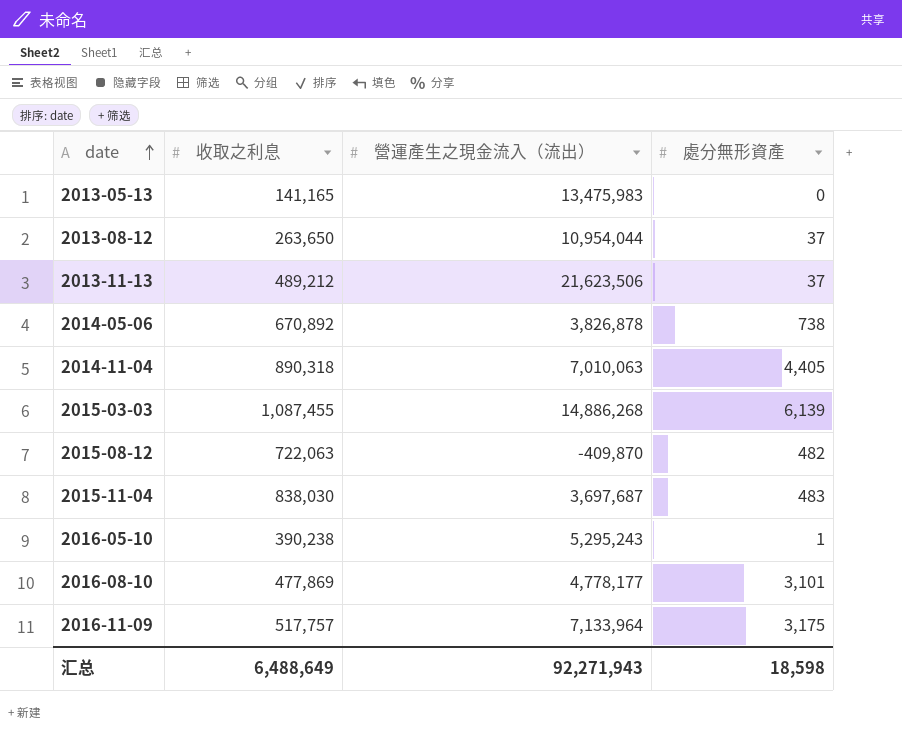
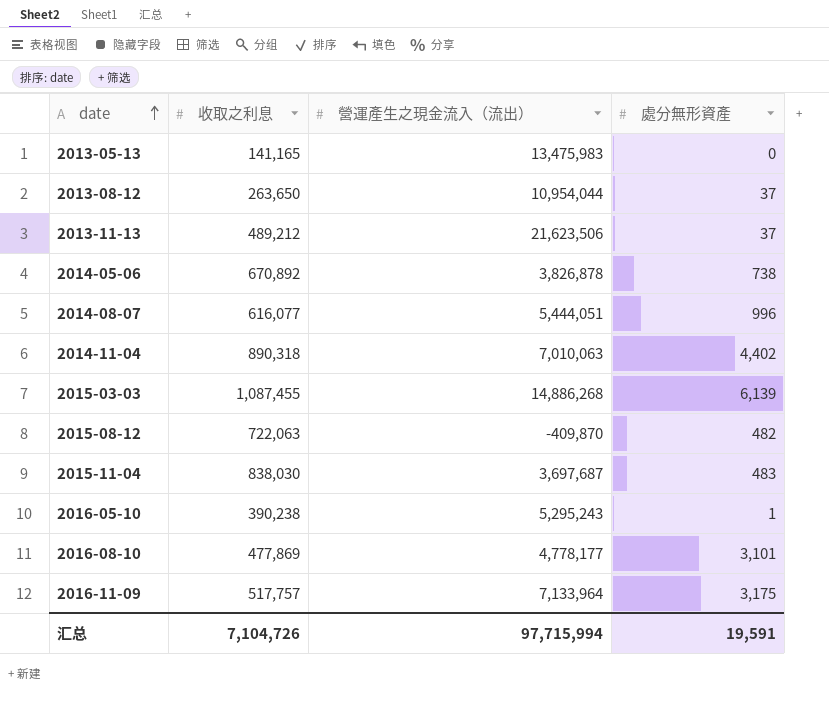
row 2014-08-07: none -> 616,077 | 5,444,051 | 996
2014-11-04 | 處分無形資產: 4,405 -> 4,402
汇总 | 收取之利息: 6,488,649 -> 7,104,726
汇总 | 營運產生之現金流入（流出）: 92,271,943 -> 97,715,994
汇总 | 處分無形資產: 18,598 -> 19,591

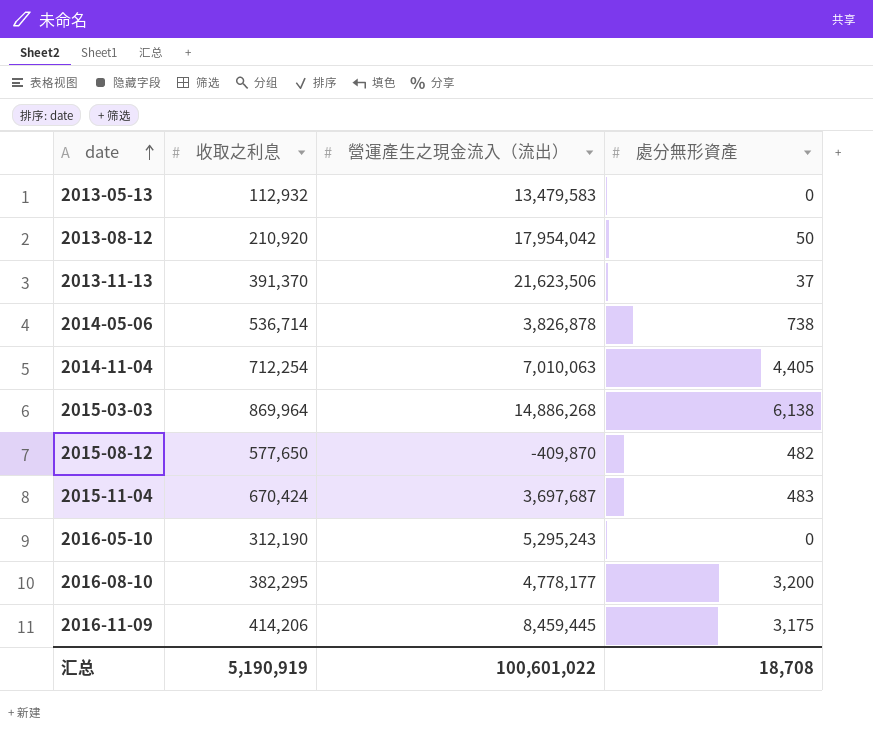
row 2014-08-07: 616,077 | 5,444,051 | 996 -> none
2013-05-13 | 收取之利息: 141,165 -> 112,932
2013-05-13 | 營運產生之現金流入（流出）: 13,475,983 -> 13,479,583
2013-08-12 | 收取之利息: 263,650 -> 210,920
2013-08-12 | 營運產生之現金流入（流出）: 10,954,044 -> 17,954,042
2013-08-12 | 處分無形資產: 37 -> 50
2013-11-13 | 收取之利息: 489,212 -> 391,370
2014-05-06 | 收取之利息: 670,892 -> 536,714
2014-11-04 | 收取之利息: 890,318 -> 712,254
2014-11-04 | 處分無形資產: 4,402 -> 4,405
2015-03-03 | 收取之利息: 1,087,455 -> 869,964
2015-03-03 | 處分無形資產: 6,139 -> 6,138
2015-08-12 | 收取之利息: 722,063 -> 577,650
2015-11-04 | 收取之利息: 838,030 -> 670,424
2016-05-10 | 收取之利息: 390,238 -> 312,190
2016-05-10 | 處分無形資產: 1 -> 0
2016-08-10 | 收取之利息: 477,869 -> 382,295
2016-08-10 | 處分無形資產: 3,101 -> 3,200
2016-11-09 | 收取之利息: 517,757 -> 414,206
2016-11-09 | 營運產生之現金流入（流出）: 7,133,964 -> 8,459,445
汇总 | 收取之利息: 7,104,726 -> 5,190,919
汇总 | 營運產生之現金流入（流出）: 97,715,994 -> 100,601,022
汇总 | 處分無形資產: 19,591 -> 18,708

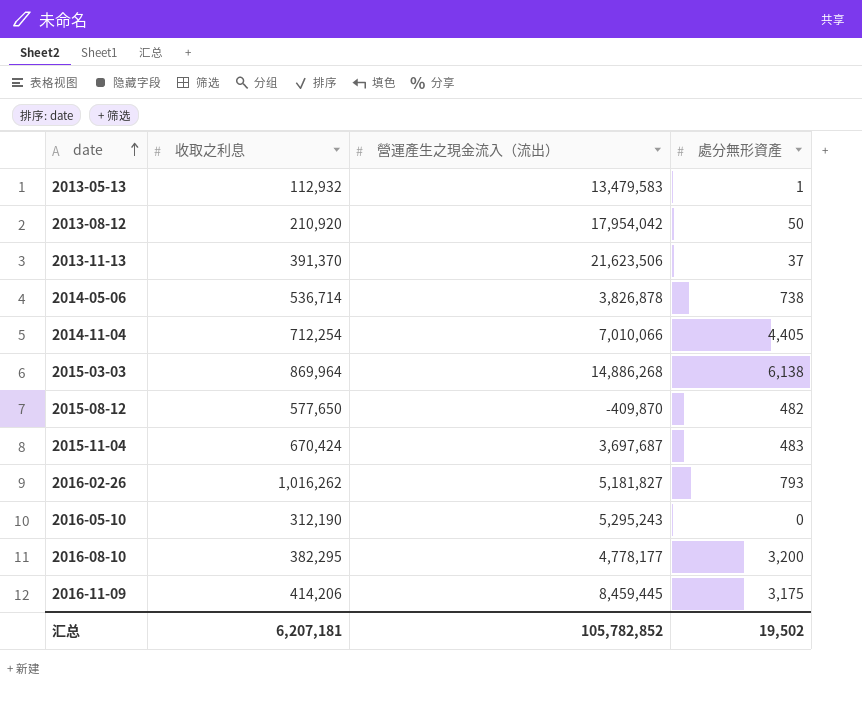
2013-05-13 | 處分無形資產: 0 -> 1
2014-11-04 | 營運產生之現金流入（流出）: 7,010,063 -> 7,010,066
row 2016-02-26: none -> 1,016,262 | 5,181,827 | 793
汇总 | 收取之利息: 5,190,919 -> 6,207,181
汇总 | 營運產生之現金流入（流出）: 100,601,022 -> 105,782,852
汇总 | 處分無形資產: 18,708 -> 19,502

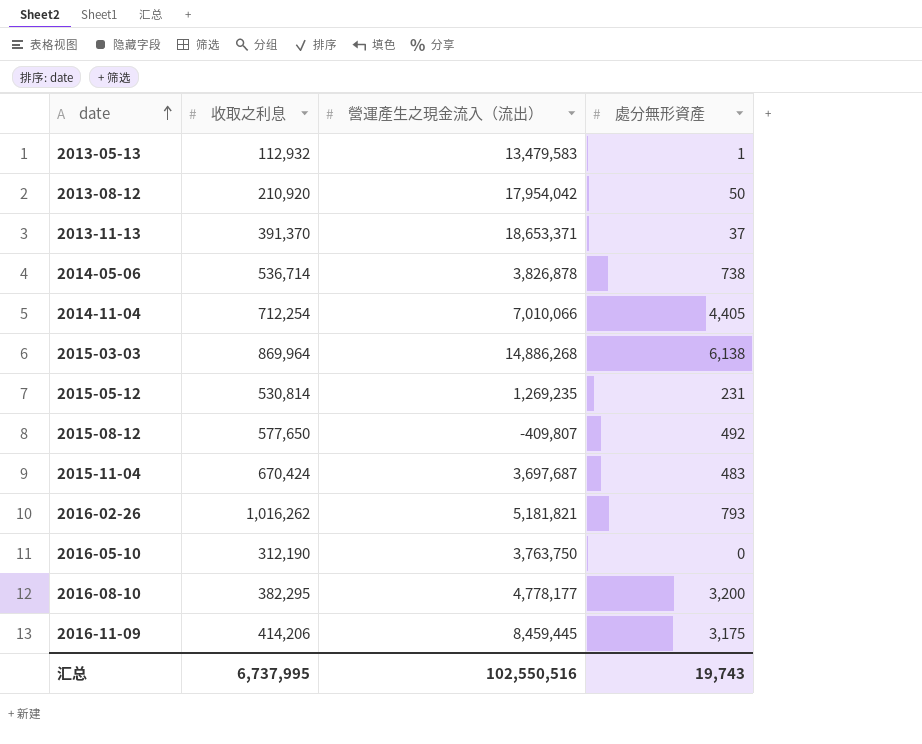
2013-11-13 | 營運產生之現金流入（流出）: 21,623,506 -> 18,653,371
row 2015-05-12: none -> 530,814 | 1,269,235 | 231
2015-08-12 | 營運產生之現金流入（流出）: -409,870 -> -409,807
2015-08-12 | 處分無形資產: 482 -> 492
2016-02-26 | 營運產生之現金流入（流出）: 5,181,827 -> 5,181,821
2016-05-10 | 營運產生之現金流入（流出）: 5,295,243 -> 3,763,750
汇总 | 收取之利息: 6,207,181 -> 6,737,995
汇总 | 營運產生之現金流入（流出）: 105,782,852 -> 102,550,516
汇总 | 處分無形資產: 19,502 -> 19,743

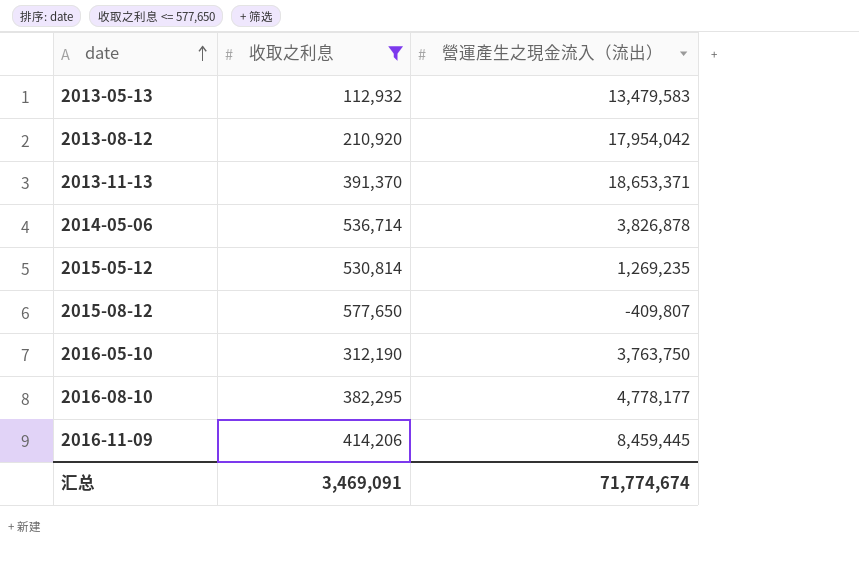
filter: none -> 收取之利息 <= 577,650
column 處分無形資產 | position: 4 -> none
汇总 | 收取之利息: 6,737,995 -> 3,469,091
汇总 | 營運產生之現金流入（流出）: 102,550,516 -> 71,774,674

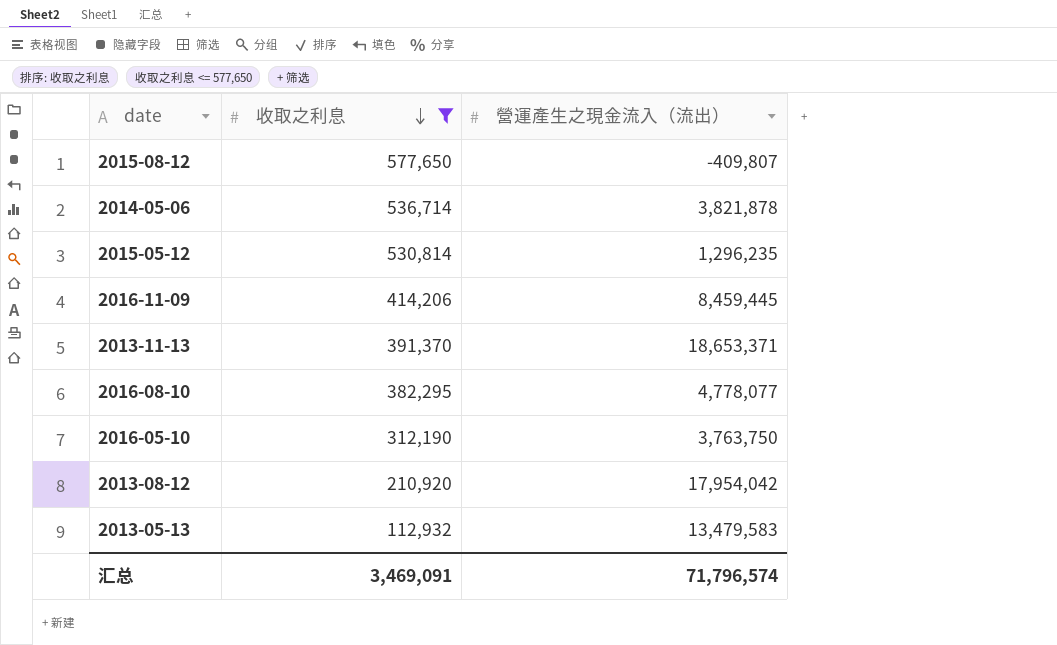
row order: date ascending -> 收取之利息 descending
2014-05-06 | 營運產生之現金流入（流出）: 3,826,878 -> 3,821,878
2015-05-12 | 營運產生之現金流入（流出）: 1,269,235 -> 1,296,235
2016-08-10 | 營運產生之現金流入（流出）: 4,778,177 -> 4,778,077
汇总 | 營運產生之現金流入（流出）: 71,774,674 -> 71,796,574

